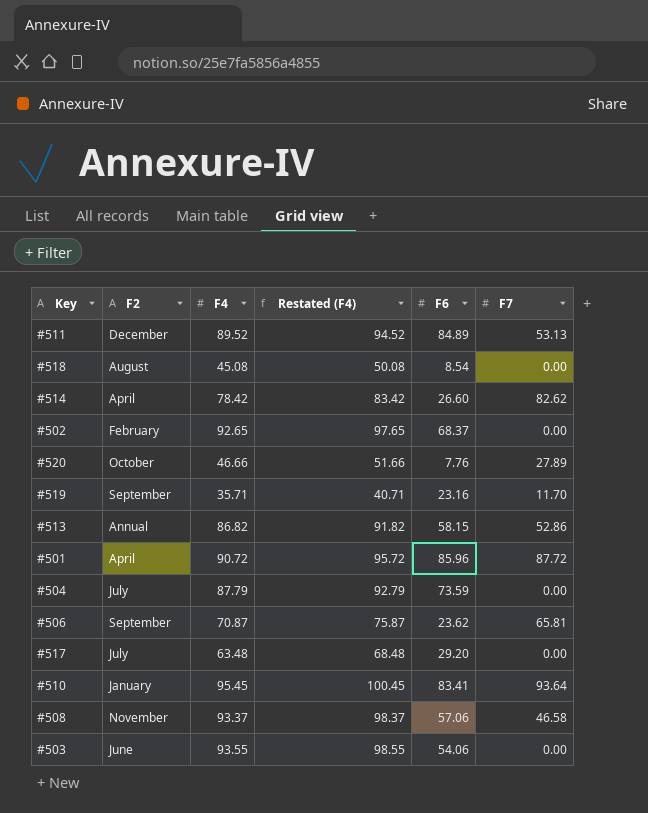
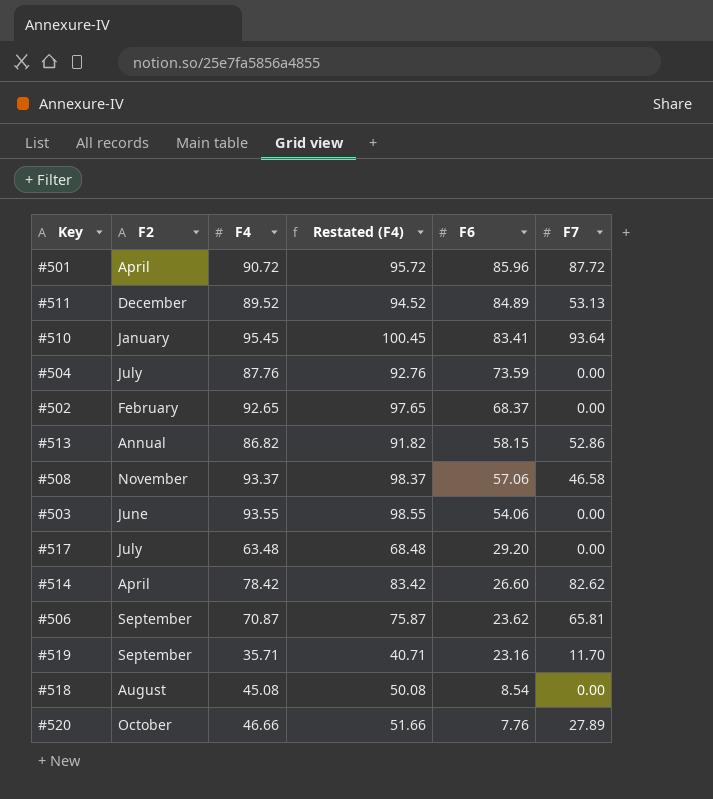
row order: none -> F6 descending
#504 | F4: 87.79 -> 87.76
#504 | Restated (F4): 92.79 -> 92.76

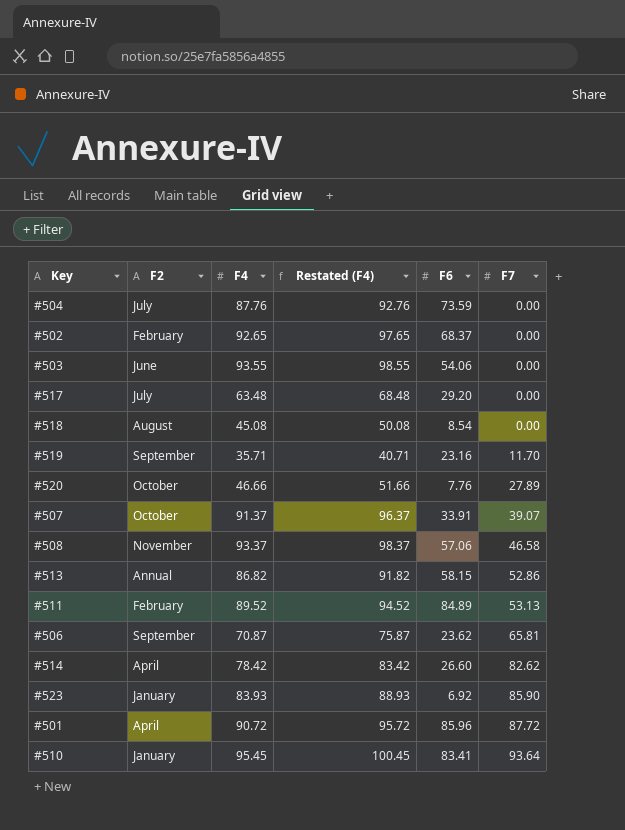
row order: F6 descending -> F7 ascending
row #507: none -> October | 91.37 | 96.37 | 33.91 | 39.07
#511 | F2: December -> February
row #523: none -> January | 83.93 | 88.93 | 6.92 | 85.90

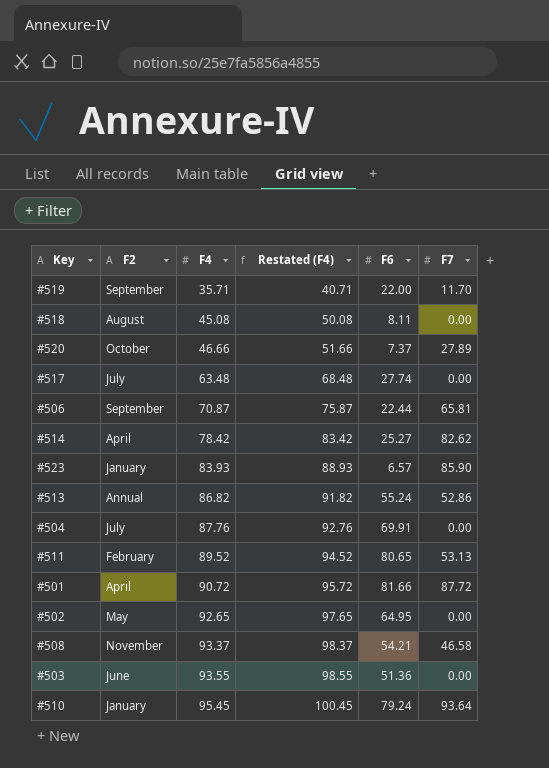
row order: F7 ascending -> F4 ascending
row #507: October | 91.37 | 96.37 | 33.91 | 39.07 -> none
#519 | F6: 23.16 -> 22.00
#518 | F6: 8.54 -> 8.11
#520 | F6: 7.76 -> 7.37
#517 | F6: 29.20 -> 27.74
#506 | F6: 23.62 -> 22.44
#514 | F6: 26.60 -> 25.27
#523 | F6: 6.92 -> 6.57
#513 | F6: 58.15 -> 55.24
#504 | F6: 73.59 -> 69.91
#511 | F6: 84.89 -> 80.65
#501 | F6: 85.96 -> 81.66
#502 | F2: February -> May
#502 | F6: 68.37 -> 64.95
#508 | F6: 57.06 -> 54.21
#503 | F6: 54.06 -> 51.36
#510 | F6: 83.41 -> 79.24

